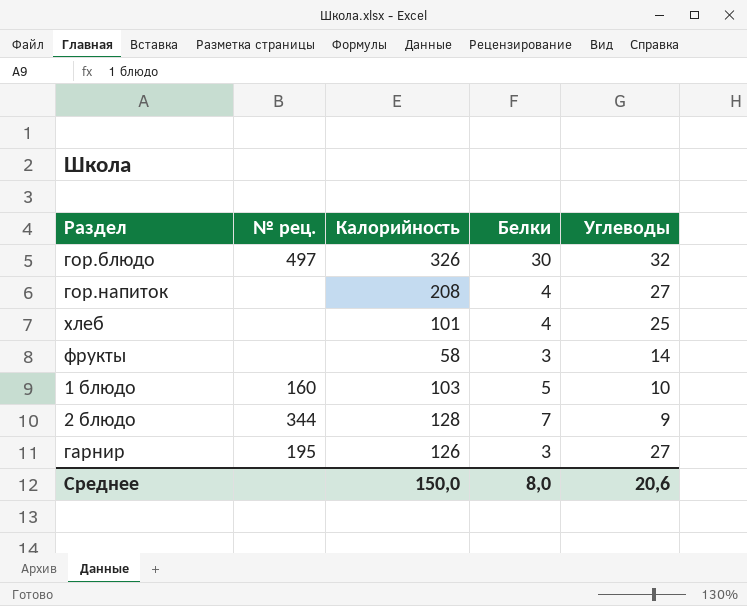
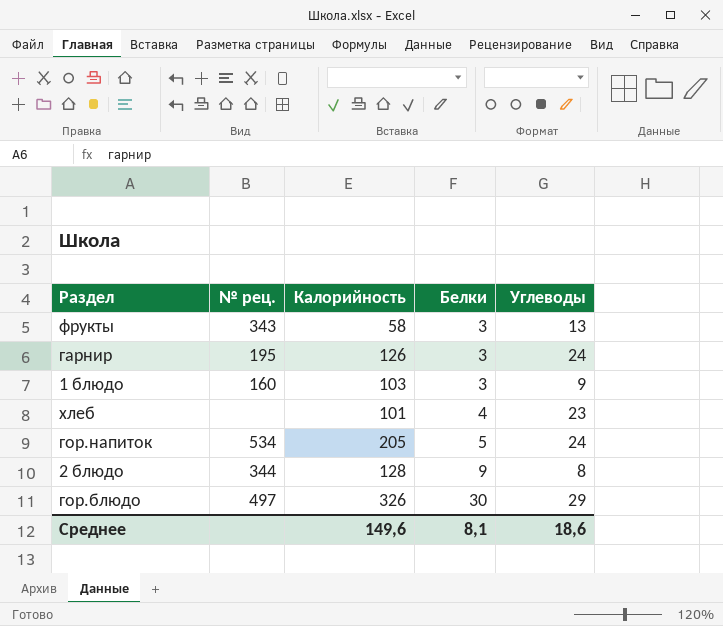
row order: none -> Белки ascending
фрукты | № рец.: none -> 343
фрукты | Углеводы: 14 -> 13
гарнир | Углеводы: 27 -> 24
1 блюдо | Белки: 5 -> 3
1 блюдо | Углеводы: 10 -> 9
хлеб | Углеводы: 25 -> 23
гор.напиток | № рец.: none -> 534
гор.напиток | Калорийность: 208 -> 205
гор.напиток | Белки: 4 -> 5
гор.напиток | Углеводы: 27 -> 24
2 блюдо | Белки: 7 -> 9
2 блюдо | Углеводы: 9 -> 8
гор.блюдо | Углеводы: 32 -> 29
Среднее | Калорийность: 150,0 -> 149,6
Среднее | Белки: 8,0 -> 8,1
Среднее | Углеводы: 20,6 -> 18,6

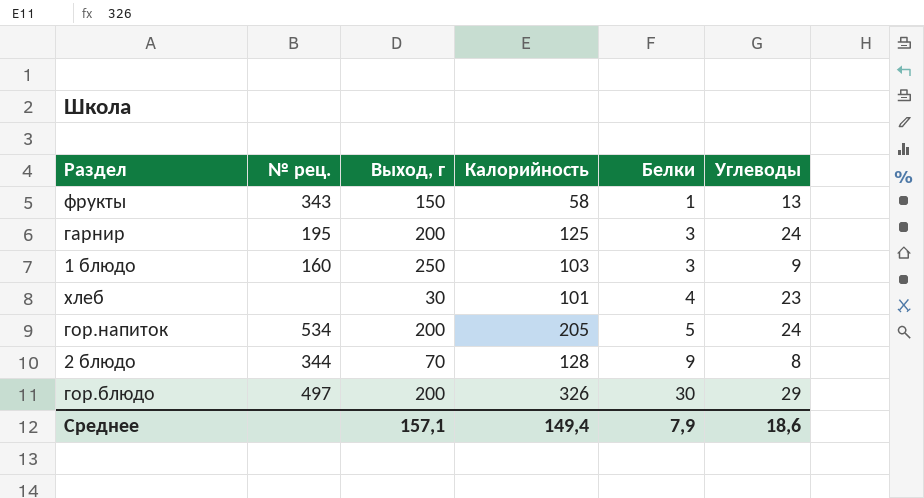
column Выход, г | position: none -> 3
фрукты | Белки: 3 -> 1
гарнир | Калорийность: 126 -> 125
Среднее | Калорийность: 149,6 -> 149,4
Среднее | Белки: 8,1 -> 7,9

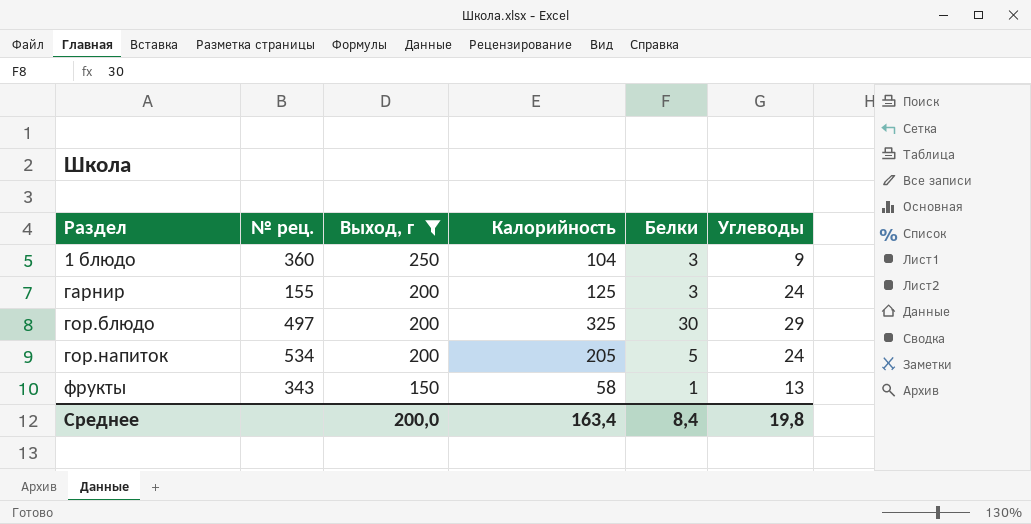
filter: none -> Выход, г >= 150
row order: Белки ascending -> Раздел ascending
1 блюдо | № рец.: 160 -> 360
1 блюдо | Калорийность: 103 -> 104
гарнир | № рец.: 195 -> 155
гор.блюдо | Калорийность: 326 -> 325
Среднее | Выход, г: 157,1 -> 200,0
Среднее | Калорийность: 149,4 -> 163,4
Среднее | Белки: 7,9 -> 8,4
Среднее | Углеводы: 18,6 -> 19,8

